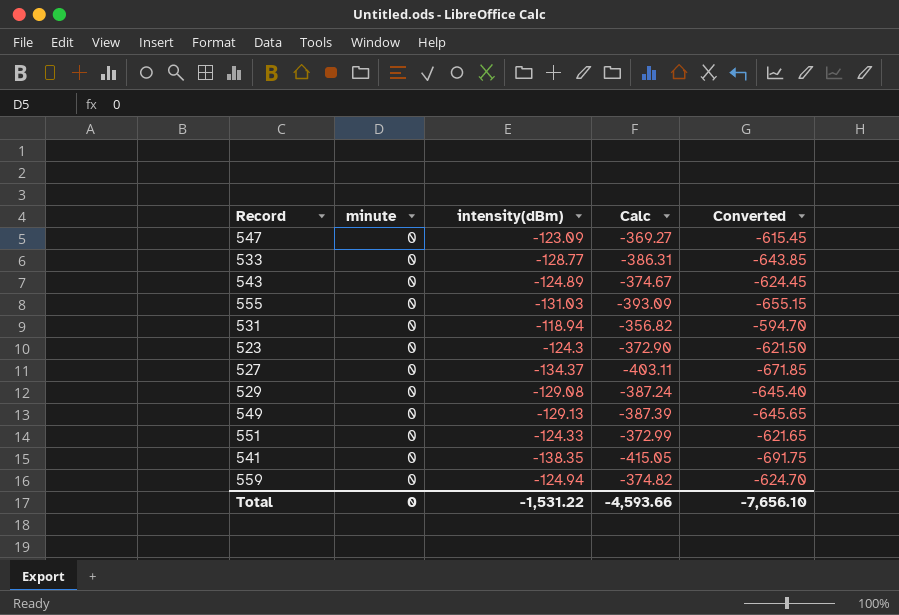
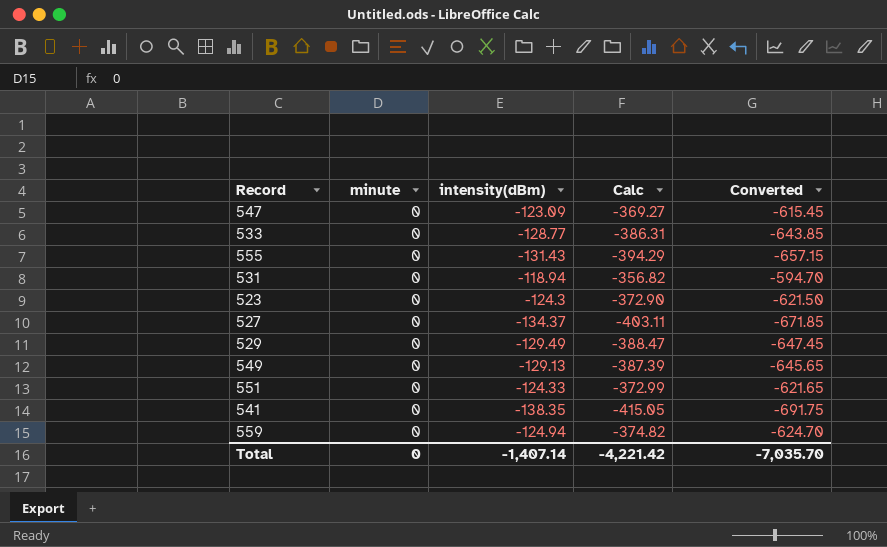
row 543: 0 | -124.89 | -374.67 | -624.45 -> none
555 | intensity(dBm): -131.03 -> -131.43
555 | Calc: -393.09 -> -394.29
555 | Converted: -655.15 -> -657.15
529 | intensity(dBm): -129.08 -> -129.49
529 | Calc: -387.24 -> -388.47
529 | Converted: -645.40 -> -647.45
Total | intensity(dBm): -1,531.22 -> -1,407.14
Total | Calc: -4,593.66 -> -4,221.42
Total | Converted: -7,656.10 -> -7,035.70

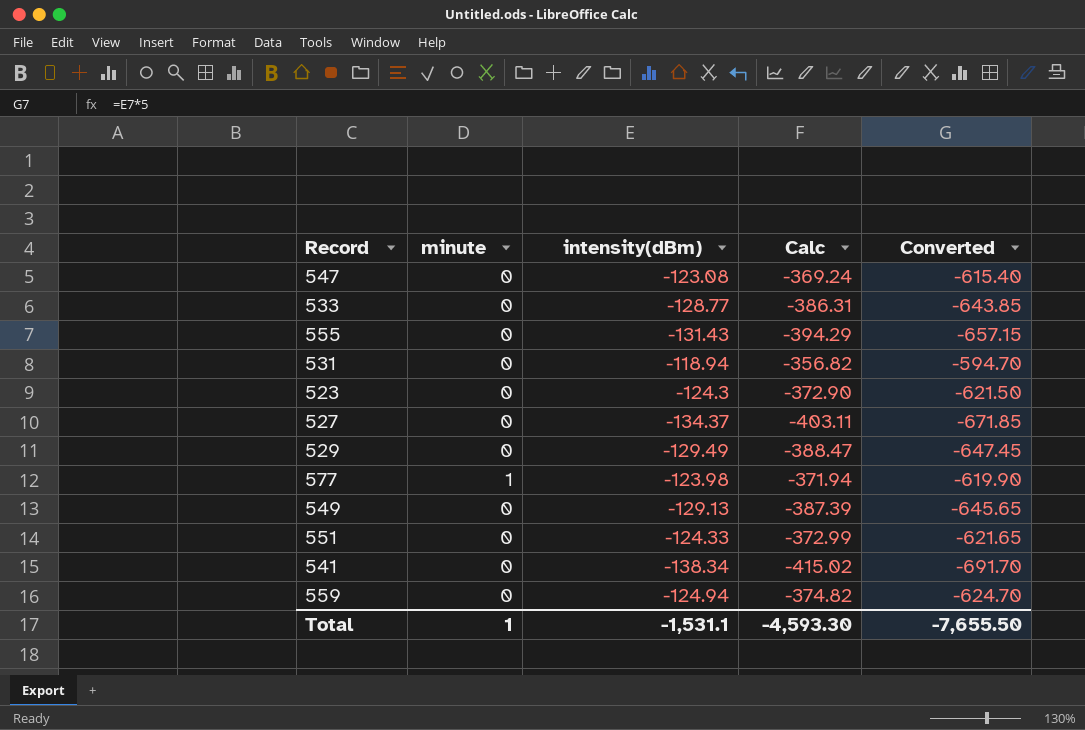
547 | intensity(dBm): -123.09 -> -123.08
547 | Calc: -369.27 -> -369.24
547 | Converted: -615.45 -> -615.40
row 577: none -> 1 | -123.98 | -371.94 | -619.90
541 | intensity(dBm): -138.35 -> -138.34
541 | Calc: -415.05 -> -415.02
541 | Converted: -691.75 -> -691.70
Total | minute: 0 -> 1
Total | intensity(dBm): -1,407.14 -> -1,531.1
Total | Calc: -4,221.42 -> -4,593.30
Total | Converted: -7,035.70 -> -7,655.50

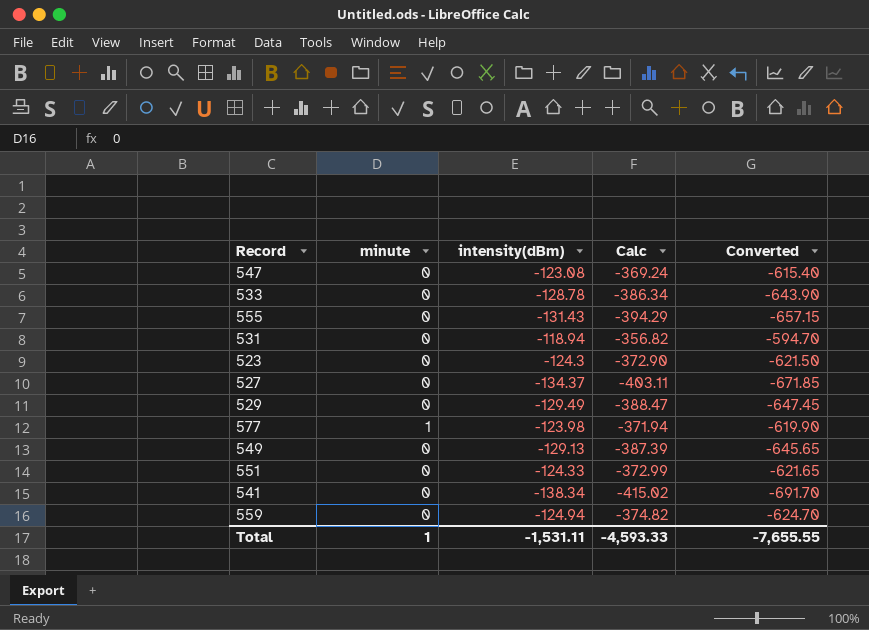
533 | intensity(dBm): -128.77 -> -128.78
533 | Calc: -386.31 -> -386.34
533 | Converted: -643.85 -> -643.90
Total | intensity(dBm): -1,531.1 -> -1,531.11
Total | Calc: -4,593.30 -> -4,593.33
Total | Converted: -7,655.50 -> -7,655.55

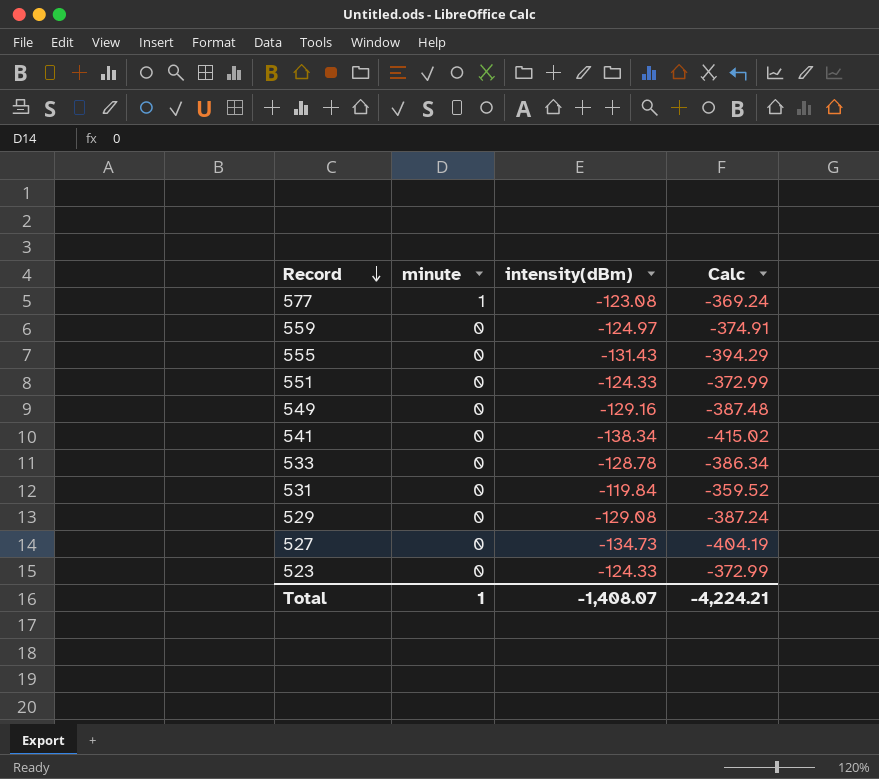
row order: none -> Record descending
column Converted | formula: [intensity(dBm)] * 5 -> none
row 547: 0 | -123.08 | -369.24 | -615.40 -> none
577 | intensity(dBm): -123.98 -> -123.08
577 | Calc: -371.94 -> -369.24
559 | intensity(dBm): -124.94 -> -124.97
559 | Calc: -374.82 -> -374.91
549 | intensity(dBm): -129.13 -> -129.16
549 | Calc: -387.39 -> -387.48
531 | intensity(dBm): -118.94 -> -119.84
531 | Calc: -356.82 -> -359.52
529 | intensity(dBm): -129.49 -> -129.08
529 | Calc: -388.47 -> -387.24
527 | intensity(dBm): -134.37 -> -134.73
527 | Calc: -403.11 -> -404.19
523 | intensity(dBm): -124.3 -> -124.33
523 | Calc: -372.90 -> -372.99
Total | intensity(dBm): -1,531.11 -> -1,408.07
Total | Calc: -4,593.33 -> -4,224.21

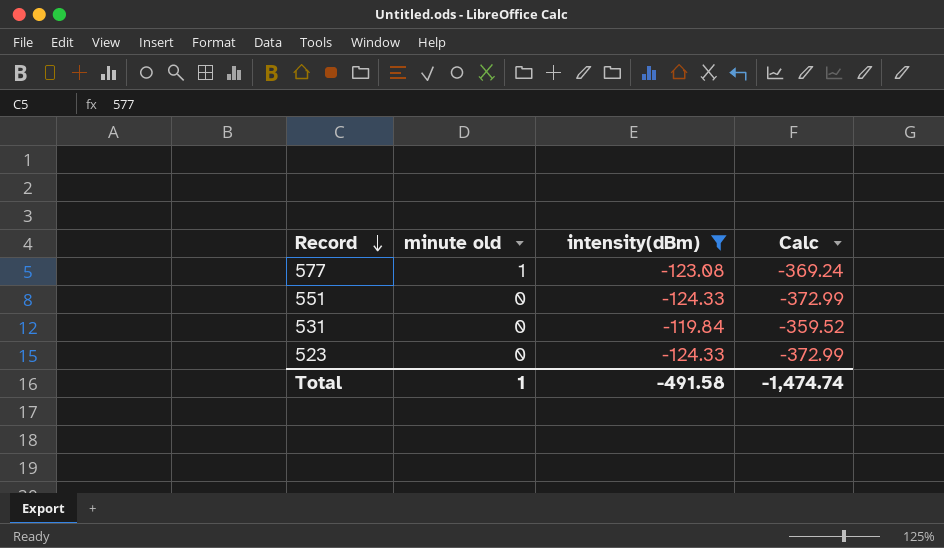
filter: none -> intensity(dBm) >= -124.33
column name: minute -> minute old
Total | intensity(dBm): -1,408.07 -> -491.58
Total | Calc: -4,224.21 -> -1,474.74

